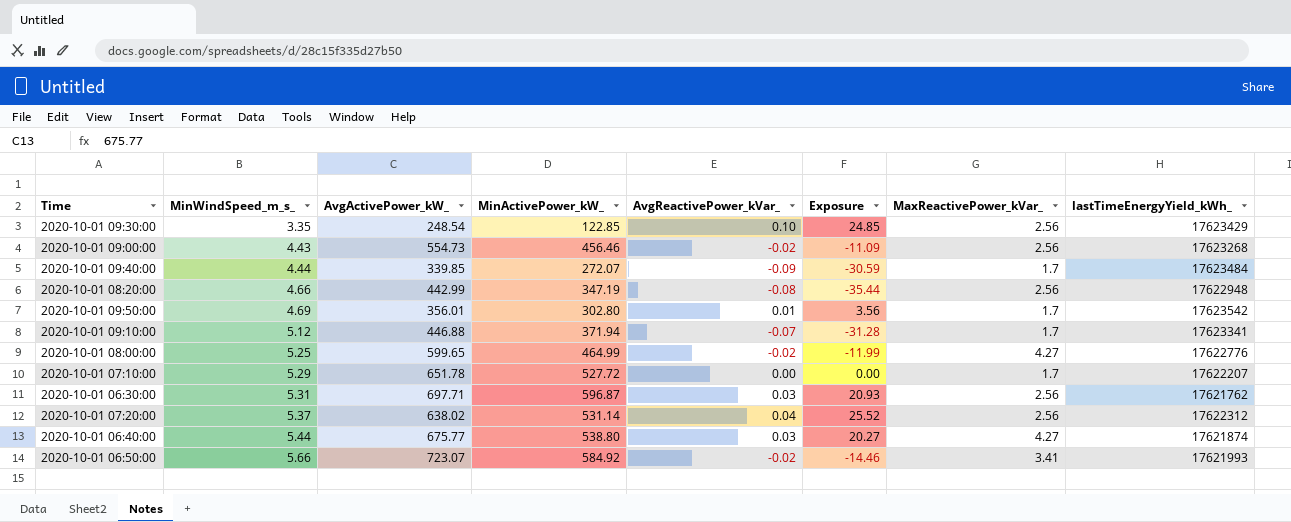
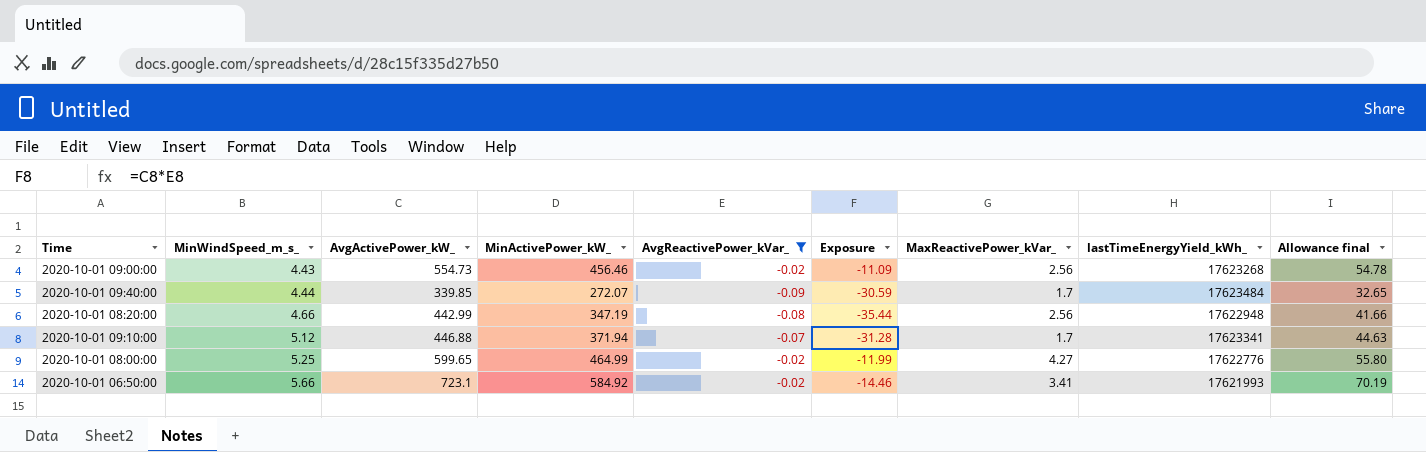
filter: none -> AvgReactivePower_kVar_ <= -0.02
column Allowance final | formula: none -> [MinActivePower_kW_] * 0.12
2020-10-01 06:50:00 | AvgActivePower_kW_: 723.07 -> 723.1

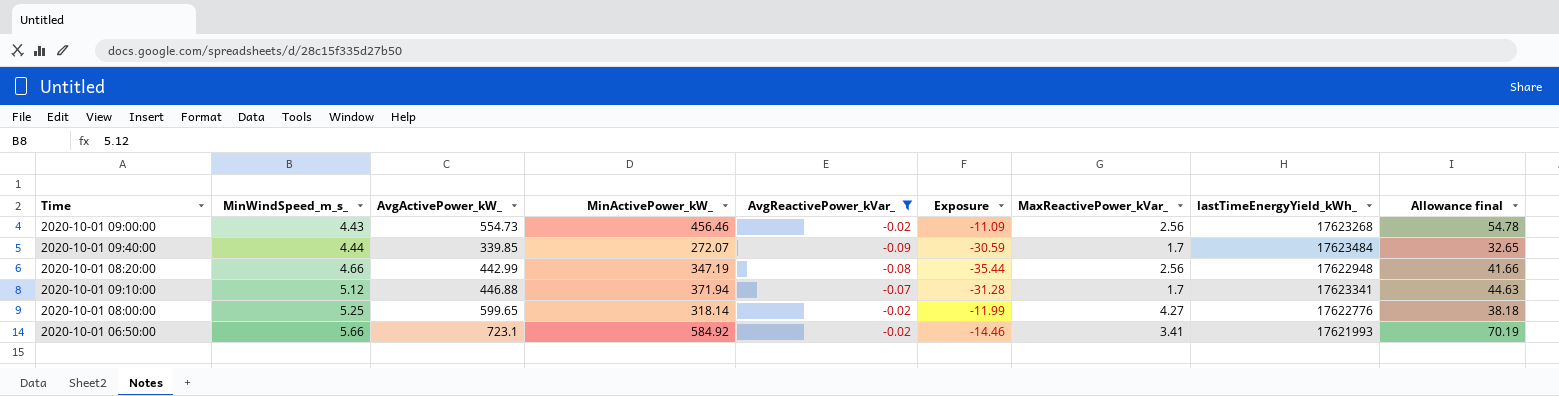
2020-10-01 08:00:00 | MinActivePower_kW_: 464.99 -> 318.14
2020-10-01 08:00:00 | Allowance final: 55.80 -> 38.18

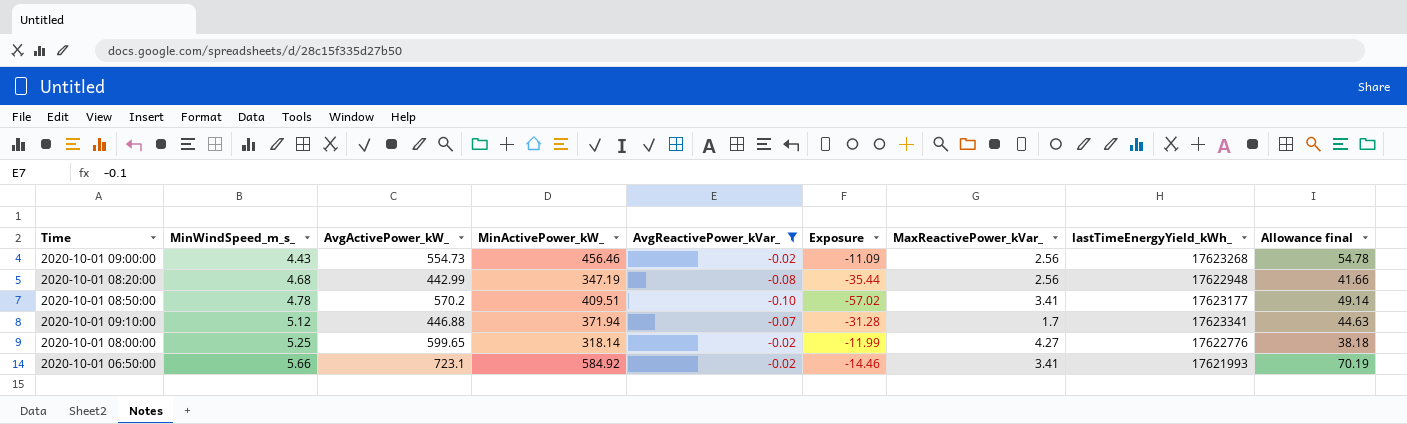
row 2020-10-01 09:40:00: 4.44 | 339.85 | 272.07 | -0.09 | -30.59 | 1.7 | 17623484 | 32.65 -> none
2020-10-01 08:20:00 | MinWindSpeed_m_s_: 4.66 -> 4.68
row 2020-10-01 08:50:00: none -> 4.78 | 570.2 | 409.51 | -0.10 | -57.02 | 3.41 | 17623177 | 49.14

